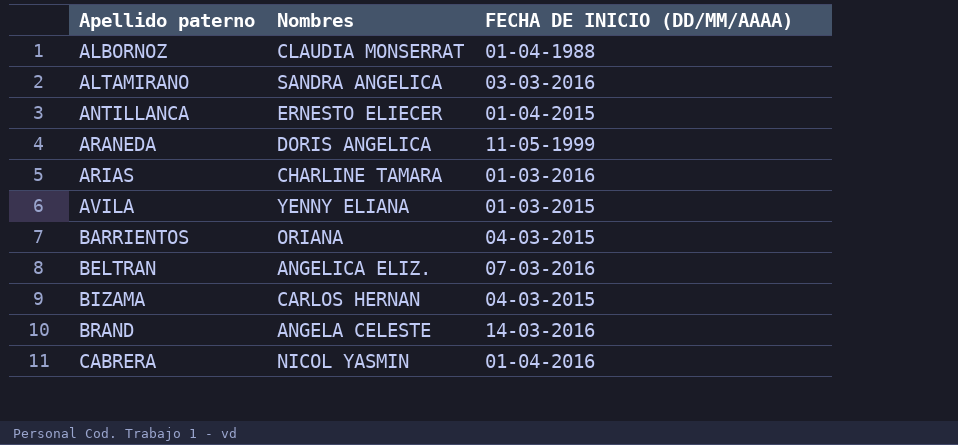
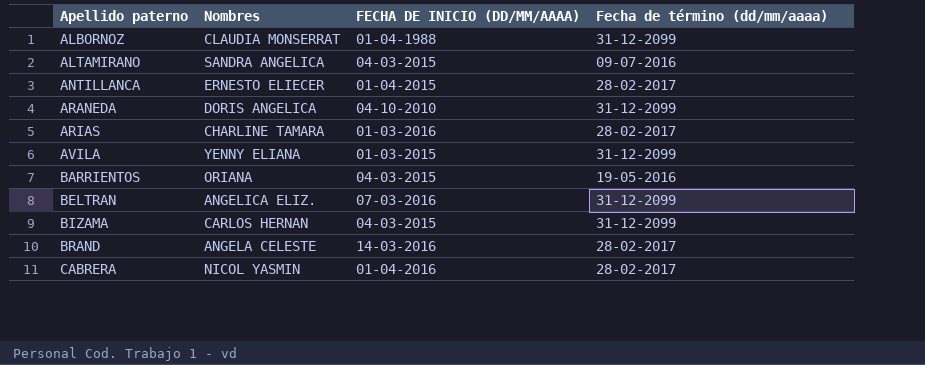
column Fecha de término (dd/mm/aaaa) | position: none -> 4
ALTAMIRANO | FECHA DE INICIO (DD/MM/AAAA): 03-03-2016 -> 04-03-2015
ARANEDA | FECHA DE INICIO (DD/MM/AAAA): 11-05-1999 -> 04-10-2010

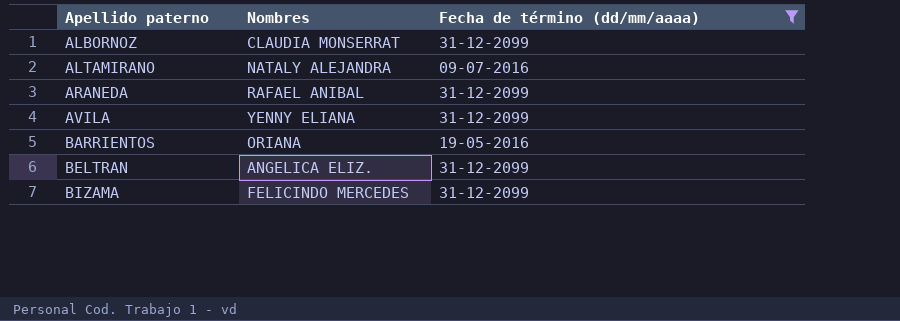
filter: none -> Fecha de término (dd/mm/aaaa) != 28-02-2017
column FECHA DE INICIO (DD/MM/AAAA) | position: 3 -> none
ALTAMIRANO | Nombres: SANDRA ANGELICA -> NATALY ALEJANDRA
ARANEDA | Nombres: DORIS ANGELICA -> RAFAEL ANIBAL
BIZAMA | Nombres: CARLOS HERNAN -> FELICINDO MERCEDES

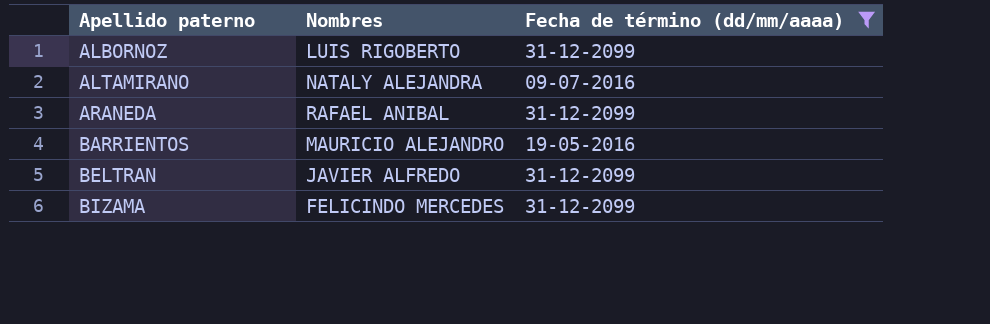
row AVILA: YENNY ELIANA | 31-12-2099 -> none
ALBORNOZ | Nombres: CLAUDIA MONSERRAT -> LUIS RIGOBERTO
BARRIENTOS | Nombres: ORIANA -> MAURICIO ALEJANDRO
BELTRAN | Nombres: ANGELICA ELIZ. -> JAVIER ALFREDO

